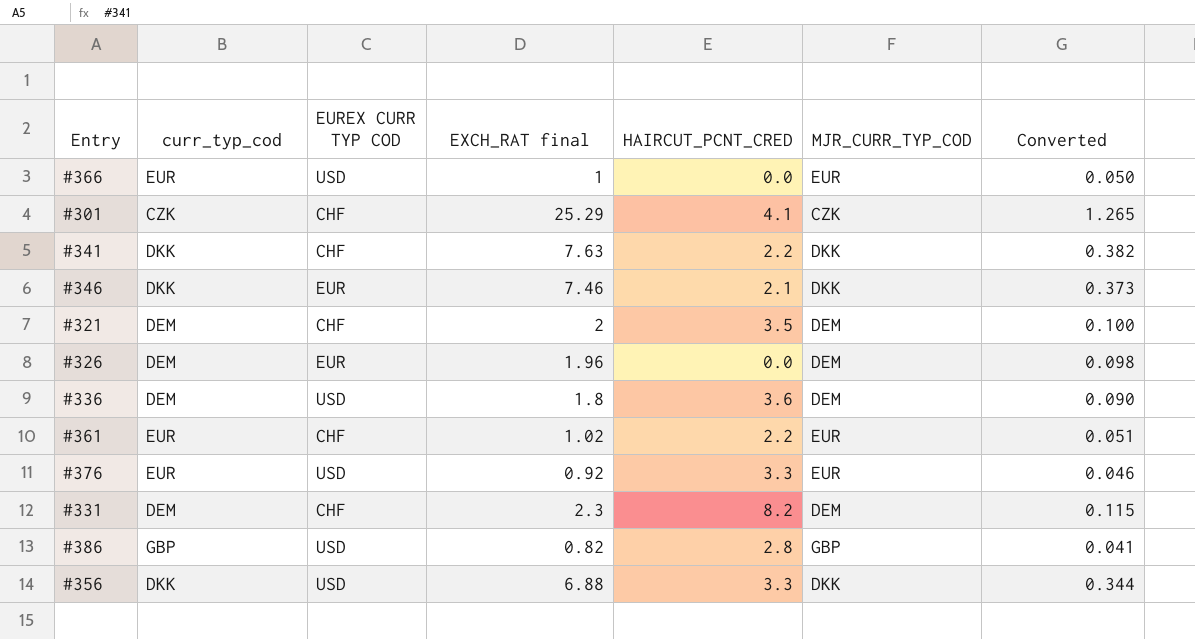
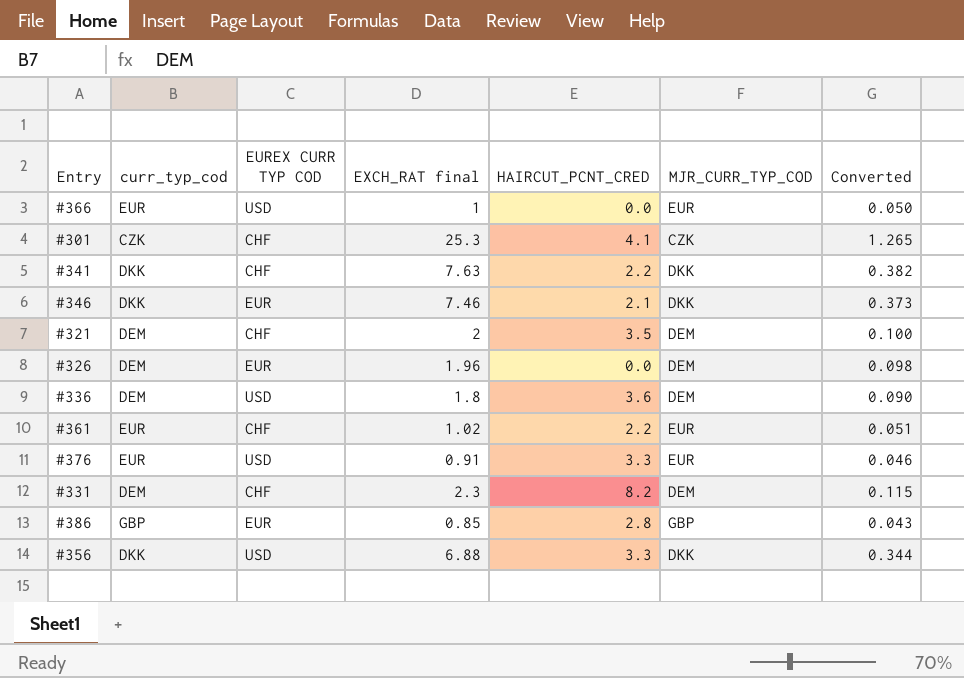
#301 | EXCH_RAT final: 25.29 -> 25.3
#376 | EXCH_RAT final: 0.92 -> 0.91
#386 | EUREX CURR TYP COD: USD -> EUR
#386 | EXCH_RAT final: 0.82 -> 0.85
#386 | Converted: 0.041 -> 0.043

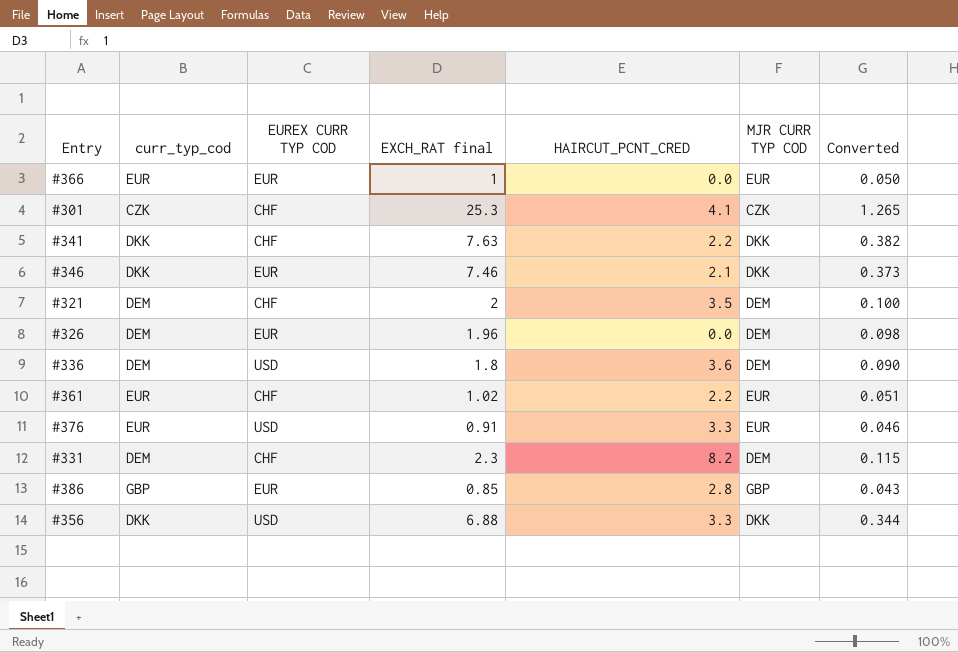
column name: MJR_CURR_TYP_COD -> MJR CURR TYP COD
#366 | EUREX CURR TYP COD: USD -> EUR

